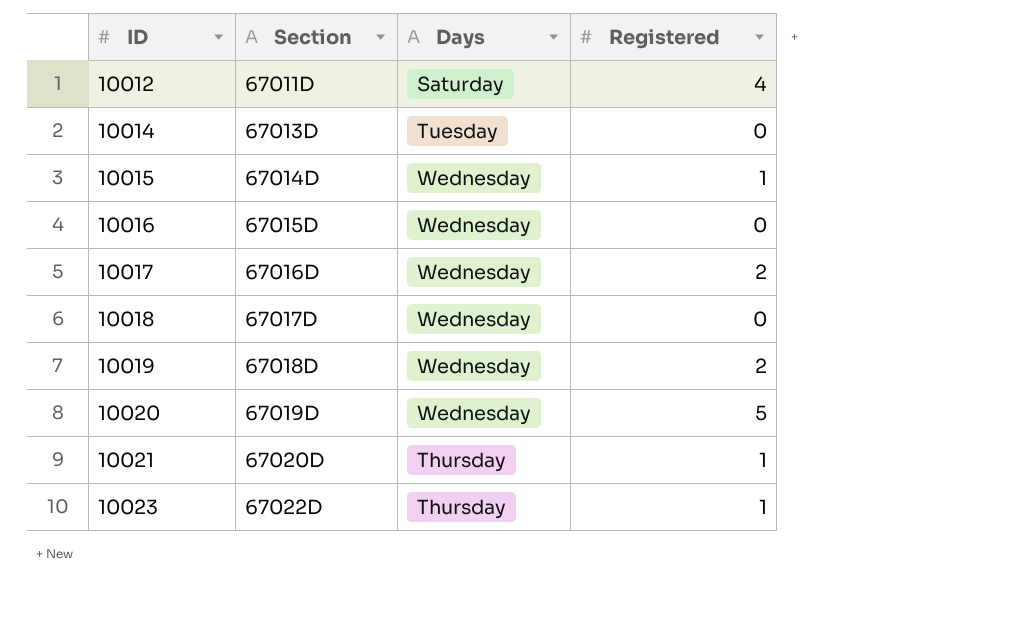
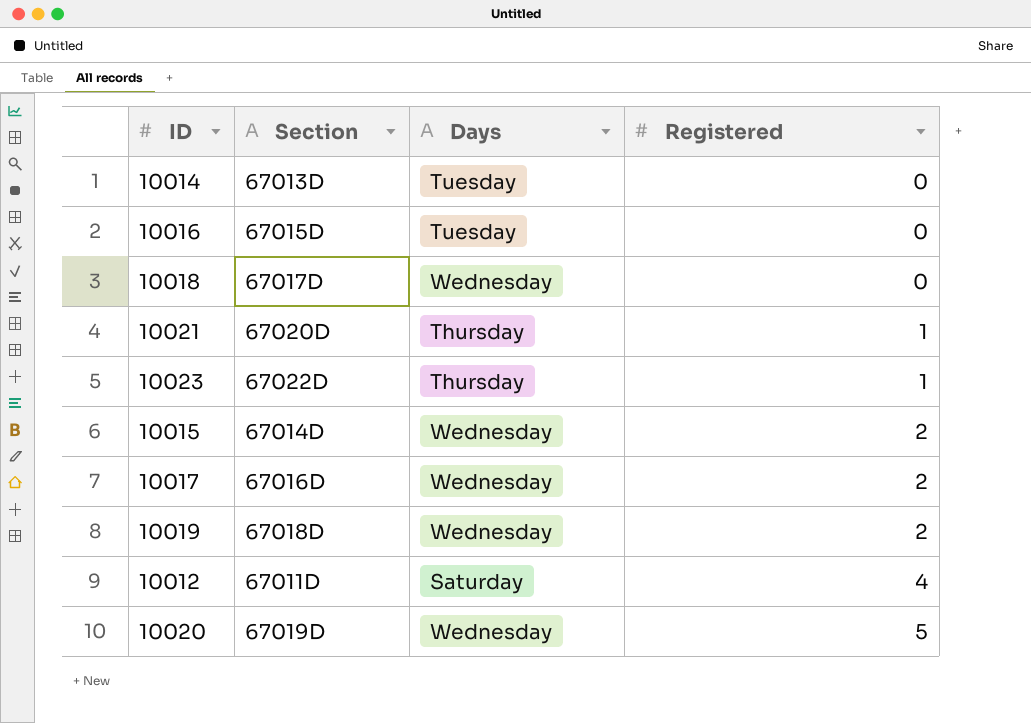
row order: ID ascending -> Registered ascending
10016 | Days: Wednesday -> Tuesday
10015 | Registered: 1 -> 2

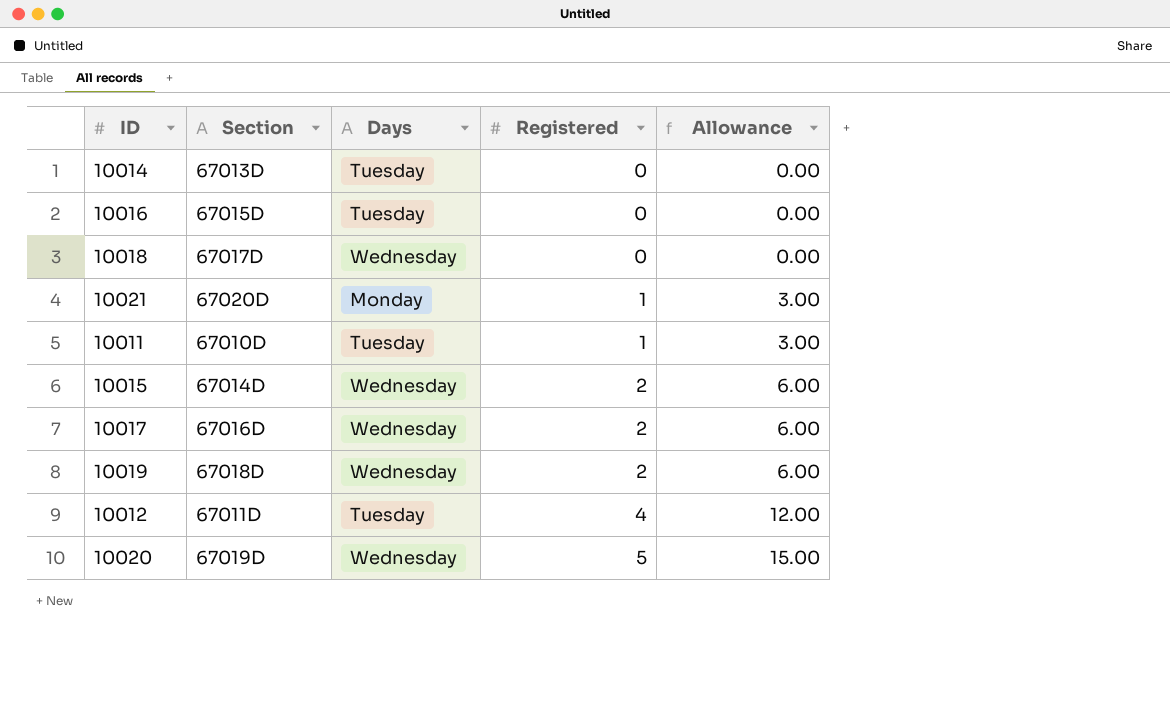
column Allowance | formula: none -> [Registered] * 3
row 10023: 67022D | Thursday | 1 -> none
10021 | Days: Thursday -> Monday
row 10011: none -> 67010D | Tuesday | 1 | 3.00
10012 | Days: Saturday -> Tuesday

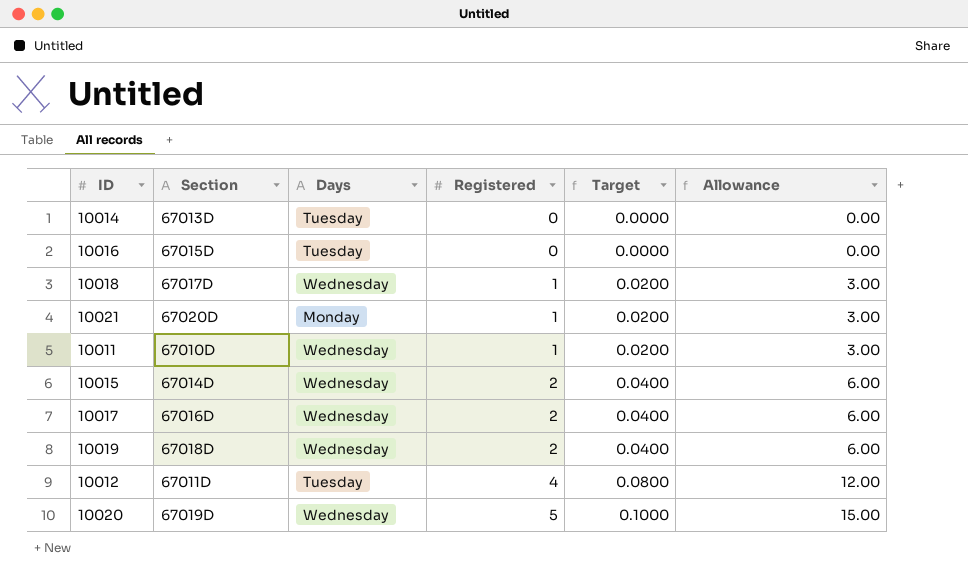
column Target | formula: none -> [Registered] * 0.02
10018 | Registered: 0 -> 1
10018 | Allowance: 0.00 -> 3.00
10011 | Days: Tuesday -> Wednesday

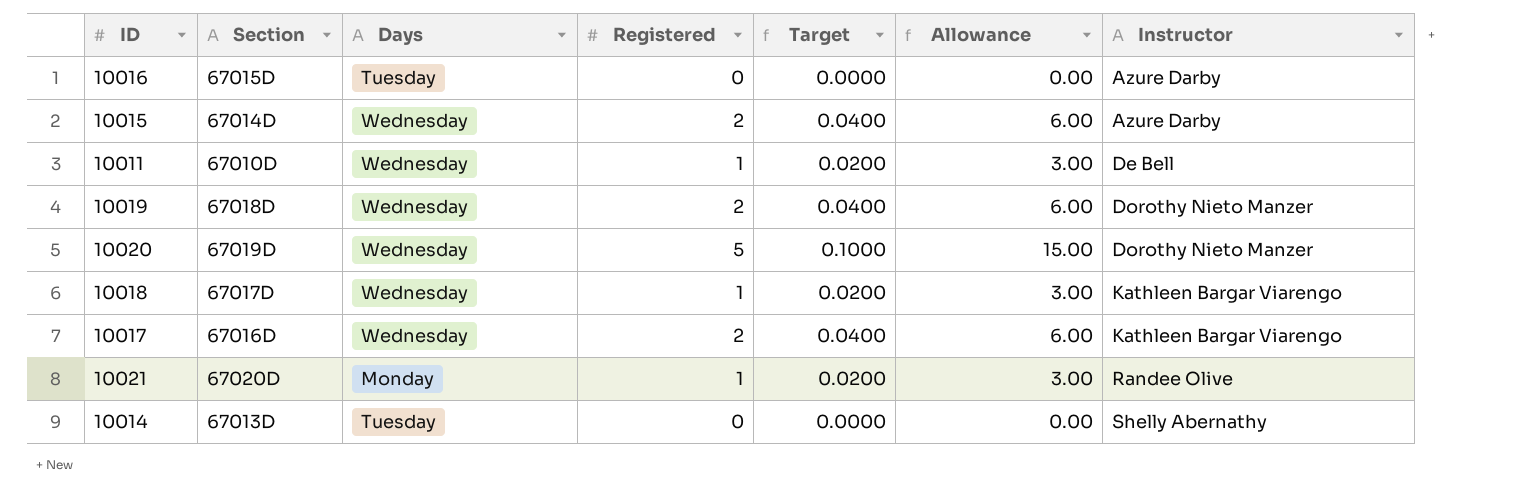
row order: Registered ascending -> Instructor ascending
column Instructor | position: none -> 7
row 10012: 67011D | Tuesday | 4 | 0.0800 | 12.00 -> none

